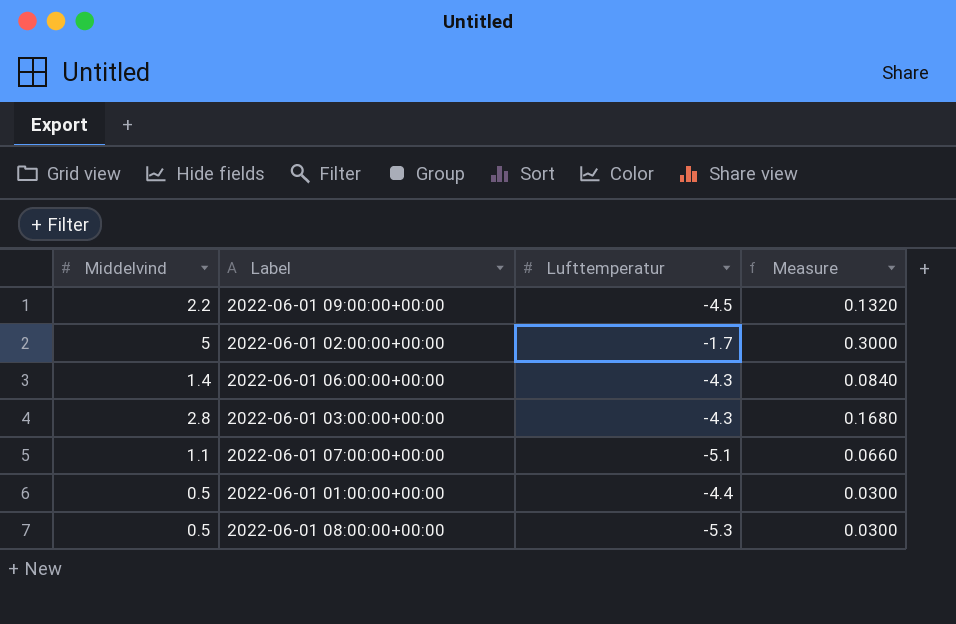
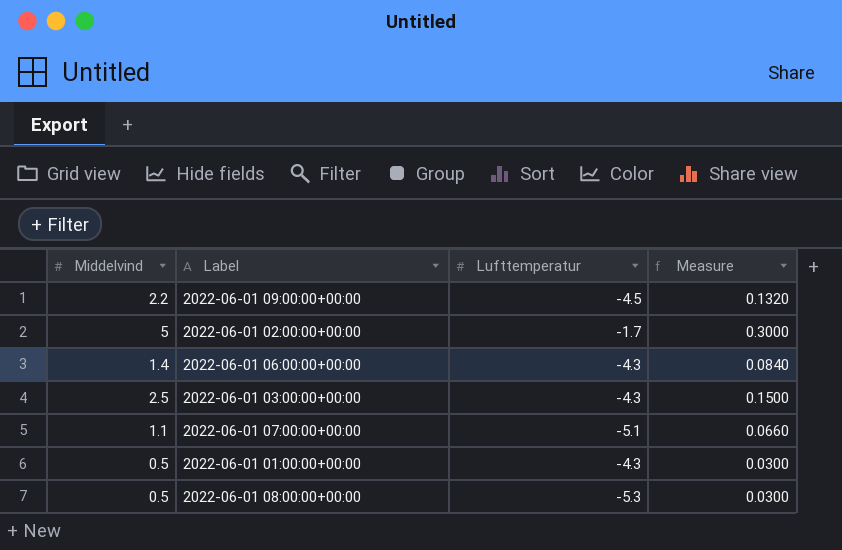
2022-06-01 03:00:00+00:00 | Middelvind: 2.8 -> 2.5
2022-06-01 03:00:00+00:00 | Measure: 0.1680 -> 0.1500
2022-06-01 01:00:00+00:00 | Lufttemperatur: -4.4 -> -4.3

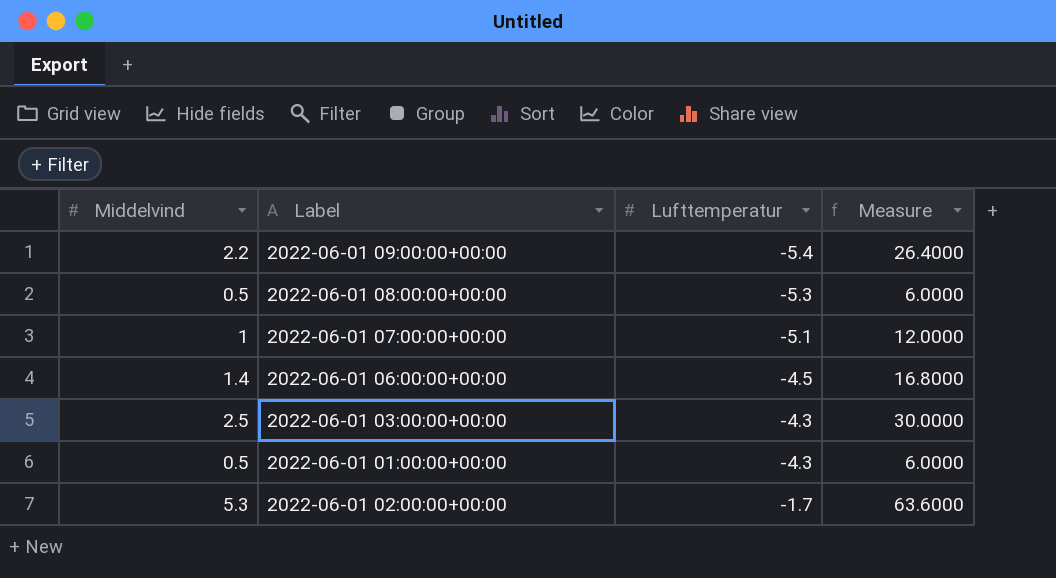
row order: none -> Lufttemperatur ascending
column Measure | formula: [Middelvind] * 0.06 -> [Middelvind] * 12
2022-06-01 09:00:00+00:00 | Lufttemperatur: -4.5 -> -5.4
2022-06-01 07:00:00+00:00 | Middelvind: 1.1 -> 1
2022-06-01 06:00:00+00:00 | Lufttemperatur: -4.3 -> -4.5
2022-06-01 02:00:00+00:00 | Middelvind: 5 -> 5.3

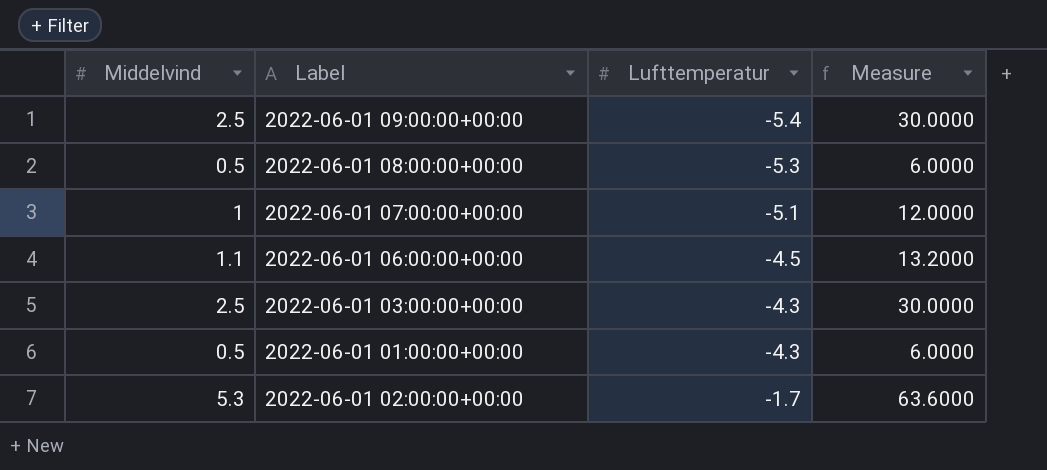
2022-06-01 09:00:00+00:00 | Middelvind: 2.2 -> 2.5
2022-06-01 09:00:00+00:00 | Measure: 26.4000 -> 30.0000
2022-06-01 06:00:00+00:00 | Middelvind: 1.4 -> 1.1
2022-06-01 06:00:00+00:00 | Measure: 16.8000 -> 13.2000

